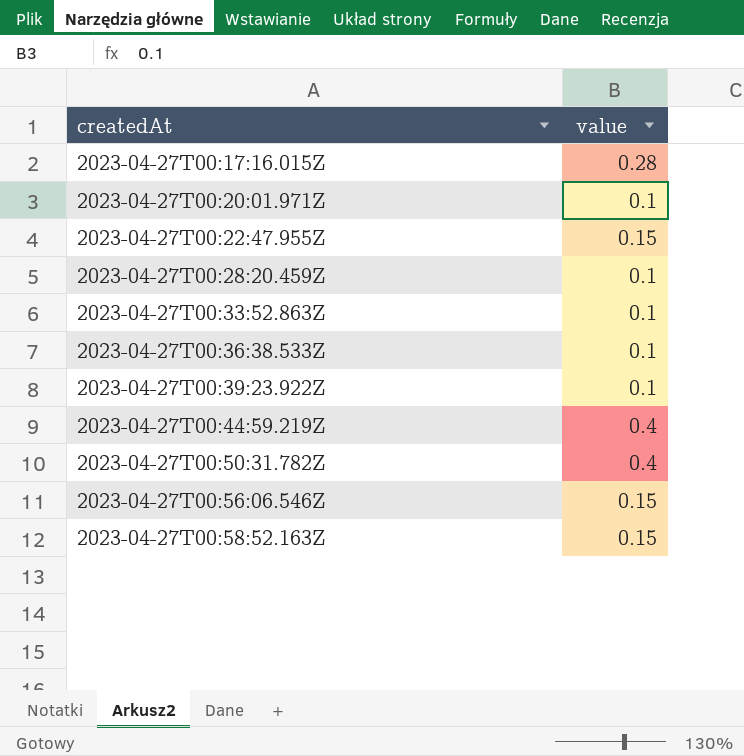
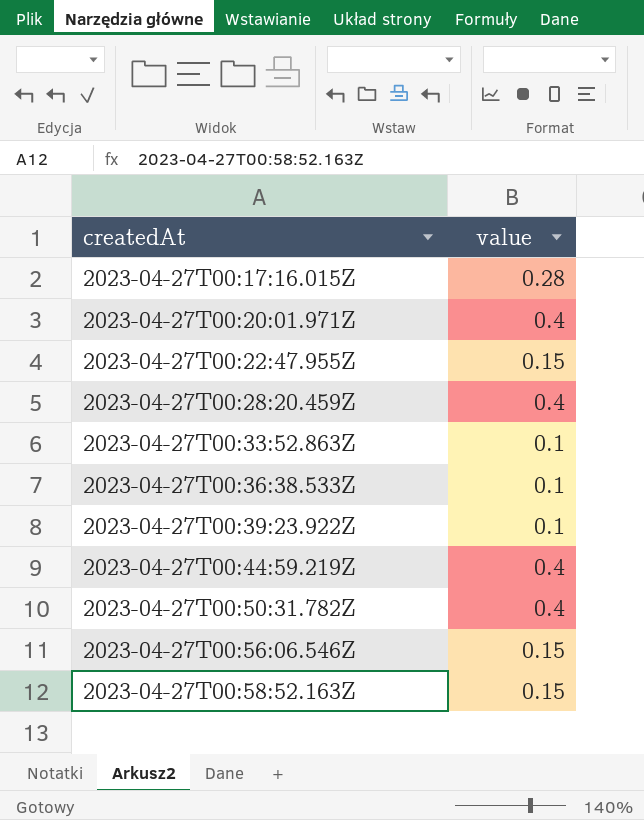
2023-04-27T00:20:01.971Z | value: 0.1 -> 0.4
2023-04-27T00:28:20.459Z | value: 0.1 -> 0.4

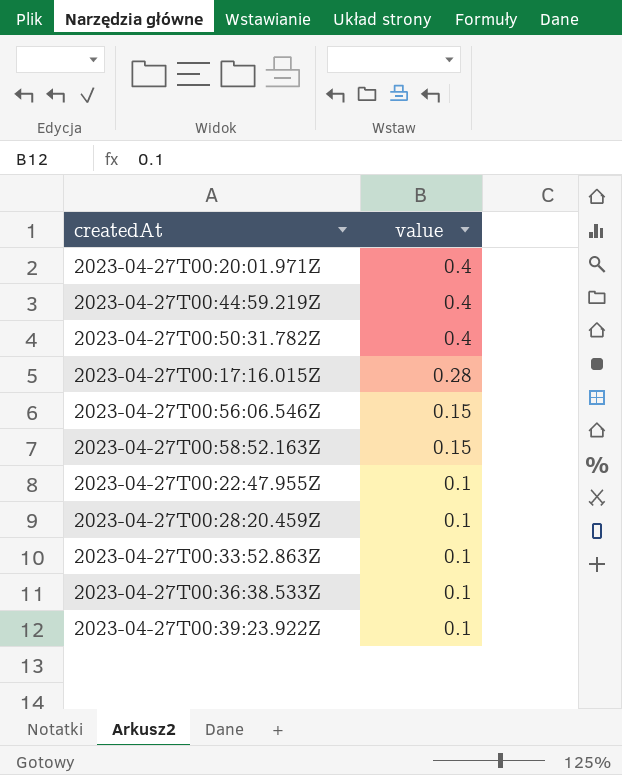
row order: createdAt ascending -> value descending
2023-04-27T00:22:47.955Z | value: 0.15 -> 0.1
2023-04-27T00:28:20.459Z | value: 0.4 -> 0.1

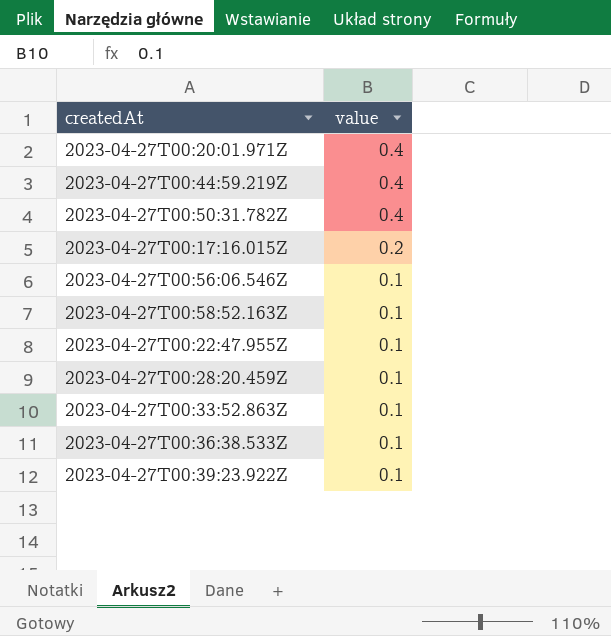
2023-04-27T00:17:16.015Z | value: 0.28 -> 0.2
2023-04-27T00:56:06.546Z | value: 0.15 -> 0.1
2023-04-27T00:58:52.163Z | value: 0.15 -> 0.1

